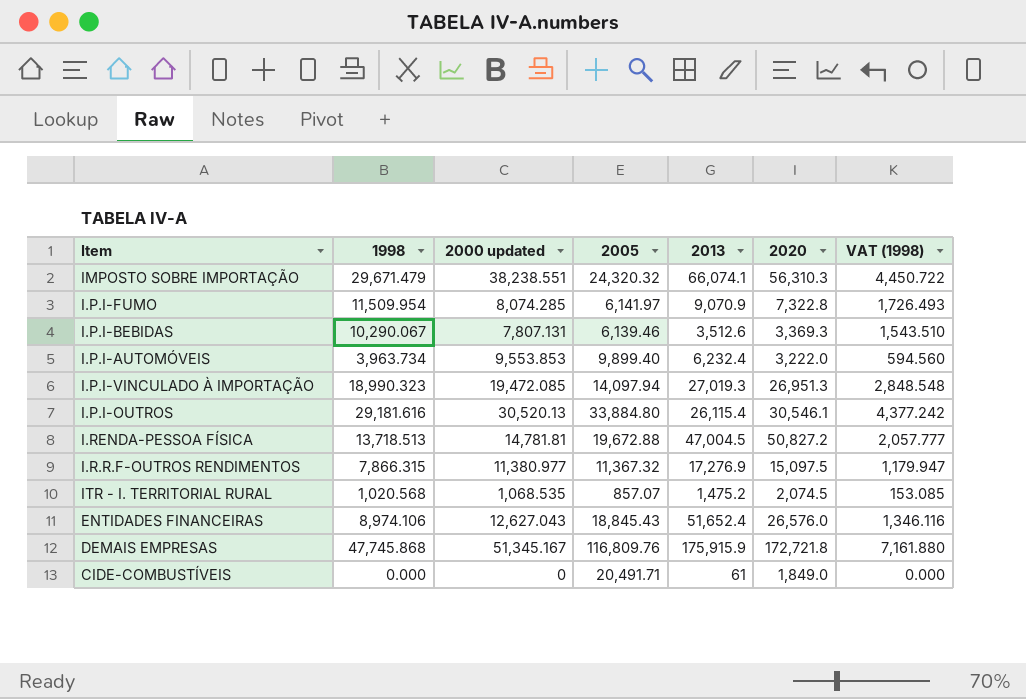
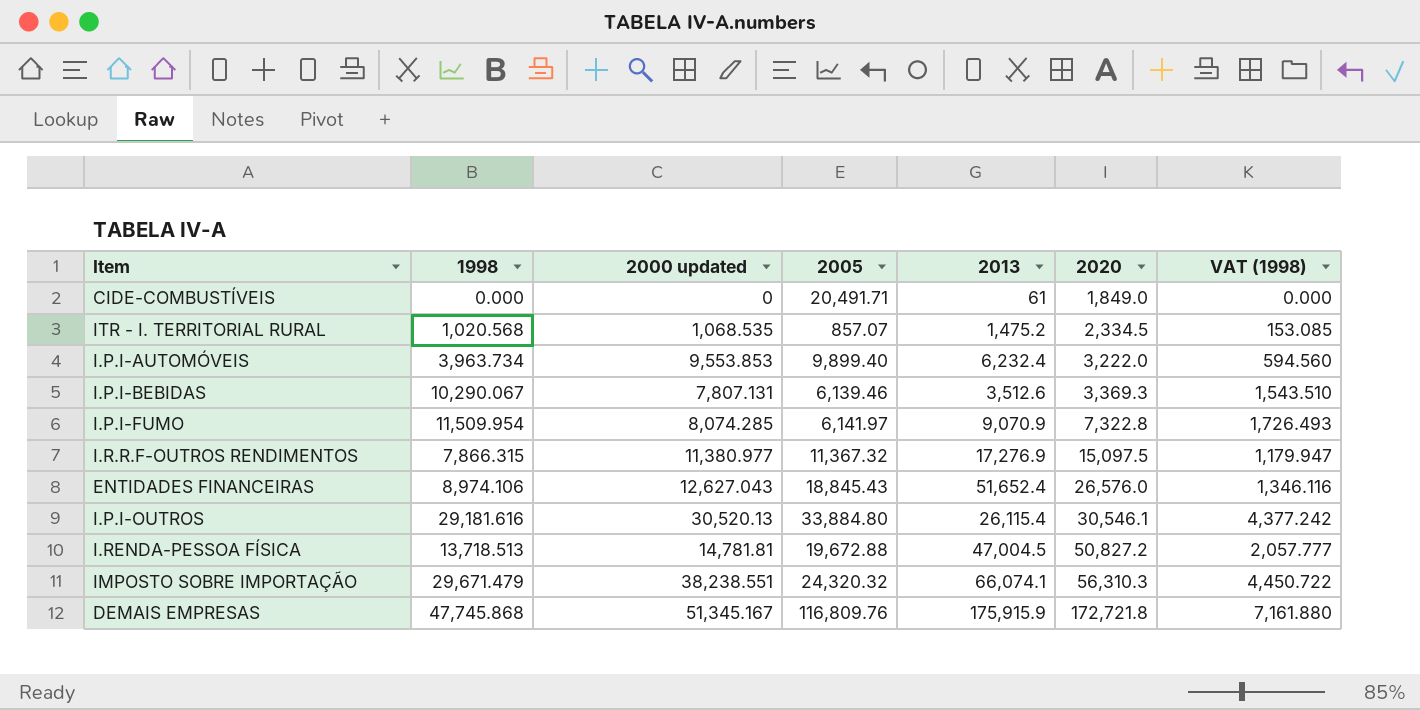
row order: none -> 2020 ascending
row I.P.I-VINCULADO À IMPORTAÇÃO: 18,990.323 | 19,472.085 | 14,097.94 | 27,019.3 | 26,951.3 | 2,848.548 -> none
ITR - I. TERRITORIAL RURAL | 2020: 2,074.5 -> 2,334.5

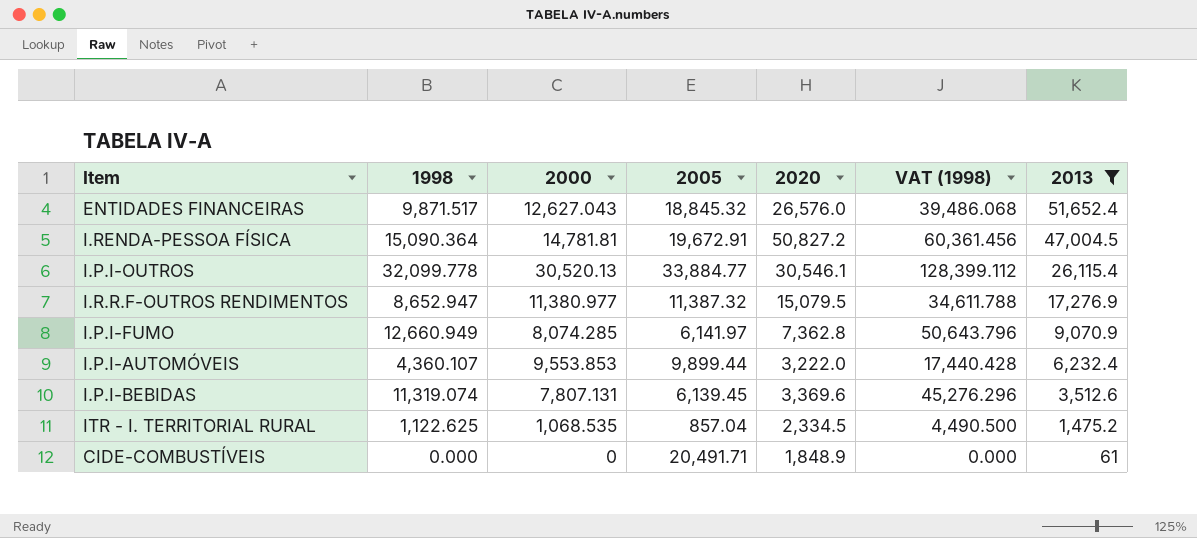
filter: none -> 2013 <= 51,652.4
row order: 2020 ascending -> 2013 descending
column name: 2000 updated -> 2000
column VAT (1998) | formula: [1998] * 0.15 -> [1998] * 4
column 2013 | position: 5 -> 7
ENTIDADES FINANCEIRAS | 1998: 8,974.106 -> 9,871.517
ENTIDADES FINANCEIRAS | 2005: 18,845.43 -> 18,845.32
I.RENDA-PESSOA FÍSICA | 1998: 13,718.513 -> 15,090.364
I.RENDA-PESSOA FÍSICA | 2005: 19,672.88 -> 19,672.91
I.P.I-OUTROS | 1998: 29,181.616 -> 32,099.778
I.P.I-OUTROS | 2005: 33,884.80 -> 33,884.77
I.R.R.F-OUTROS RENDIMENTOS | 1998: 7,866.315 -> 8,652.947
I.R.R.F-OUTROS RENDIMENTOS | 2005: 11,367.32 -> 11,387.32
I.R.R.F-OUTROS RENDIMENTOS | 2020: 15,097.5 -> 15,079.5
I.P.I-FUMO | 1998: 11,509.954 -> 12,660.949
I.P.I-FUMO | 2020: 7,322.8 -> 7,362.8
I.P.I-AUTOMÓVEIS | 1998: 3,963.734 -> 4,360.107
I.P.I-AUTOMÓVEIS | 2005: 9,899.40 -> 9,899.44
I.P.I-BEBIDAS | 1998: 10,290.067 -> 11,319.074
I.P.I-BEBIDAS | 2005: 6,139.46 -> 6,139.45
I.P.I-BEBIDAS | 2020: 3,369.3 -> 3,369.6
ITR - I. TERRITORIAL RURAL | 1998: 1,020.568 -> 1,122.625
ITR - I. TERRITORIAL RURAL | 2005: 857.07 -> 857.04
CIDE-COMBUSTÍVEIS | 2020: 1,849.0 -> 1,848.9

